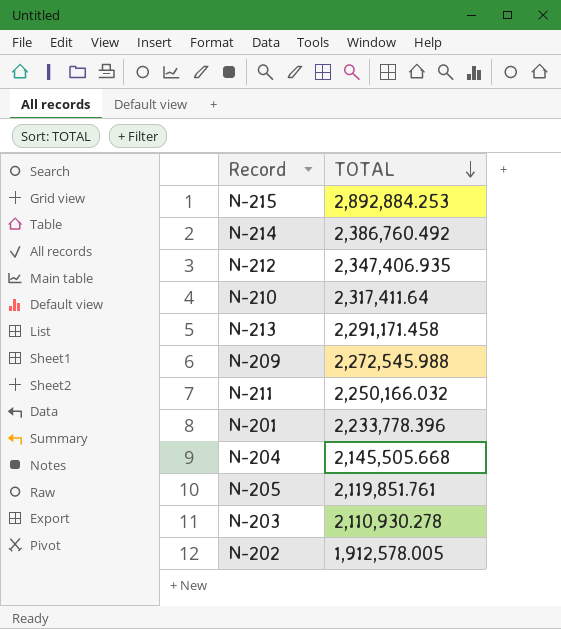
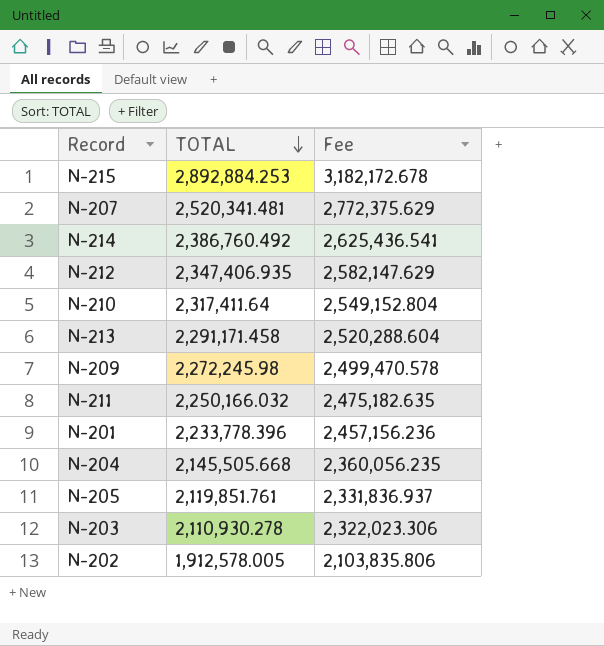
column Fee | formula: none -> [TOTAL] * 1.1
row N-207: none -> 2,520,341.481 | 2,772,375.629
N-209 | TOTAL: 2,272,545.988 -> 2,272,245.98

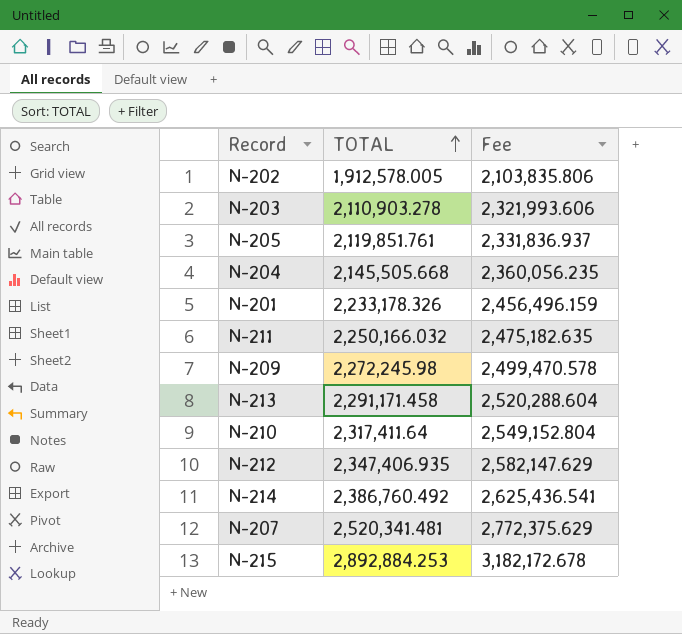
row order: TOTAL descending -> TOTAL ascending
N-203 | TOTAL: 2,110,930.278 -> 2,110,903.278
N-203 | Fee: 2,322,023.306 -> 2,321,993.606
N-201 | TOTAL: 2,233,778.396 -> 2,233,178.326
N-201 | Fee: 2,457,156.236 -> 2,456,496.159

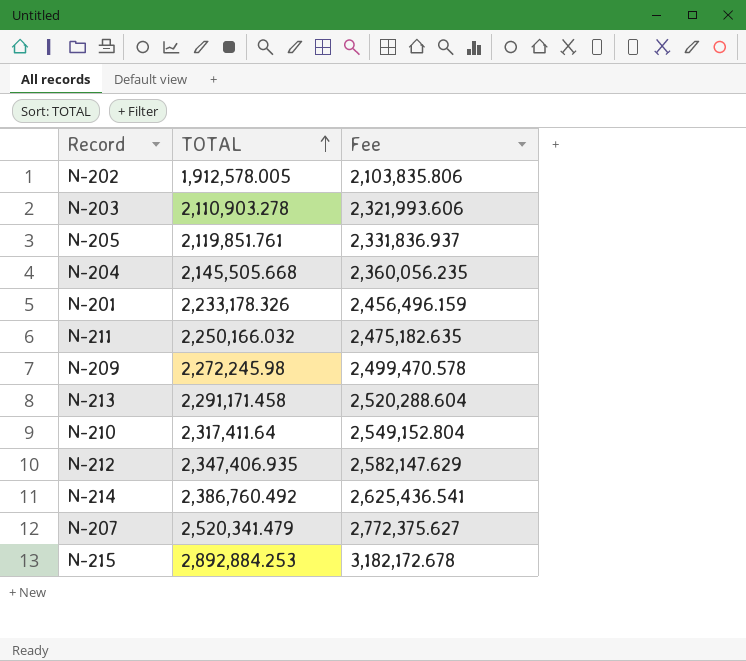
N-207 | TOTAL: 2,520,341.481 -> 2,520,341.479
N-207 | Fee: 2,772,375.629 -> 2,772,375.627

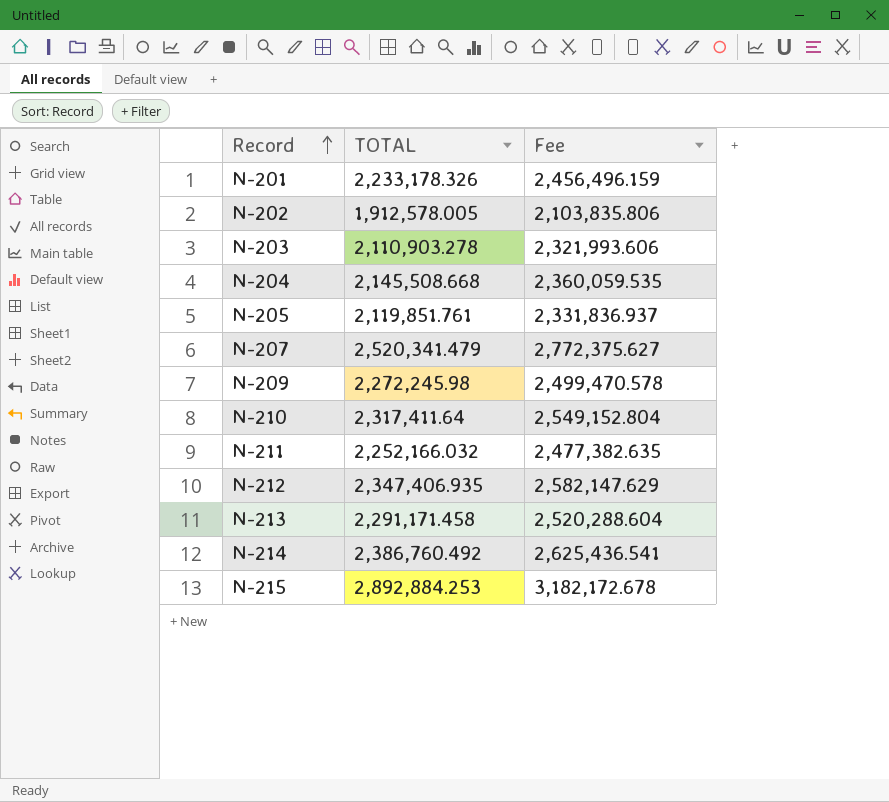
row order: TOTAL ascending -> Record ascending
N-204 | TOTAL: 2,145,505.668 -> 2,145,508.668
N-204 | Fee: 2,360,056.235 -> 2,360,059.535
N-211 | TOTAL: 2,250,166.032 -> 2,252,166.032
N-211 | Fee: 2,475,182.635 -> 2,477,382.635

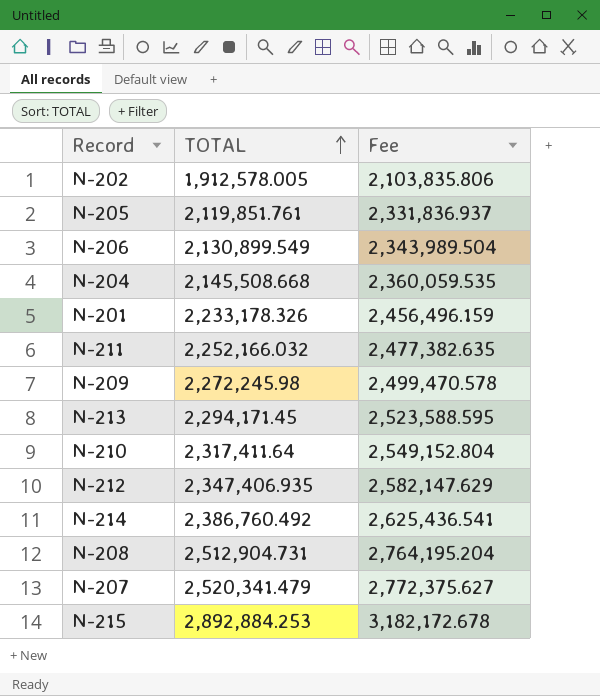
row order: Record ascending -> TOTAL ascending
row N-203: 2,110,903.278 | 2,321,993.606 -> none
row N-206: none -> 2,130,899.549 | 2,343,989.504
N-213 | TOTAL: 2,291,171.458 -> 2,294,171.45
N-213 | Fee: 2,520,288.604 -> 2,523,588.595
row N-208: none -> 2,512,904.731 | 2,764,195.204

